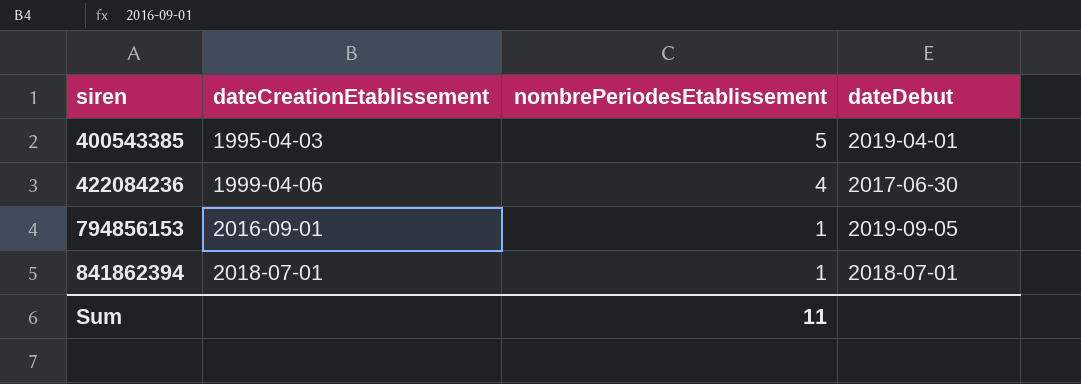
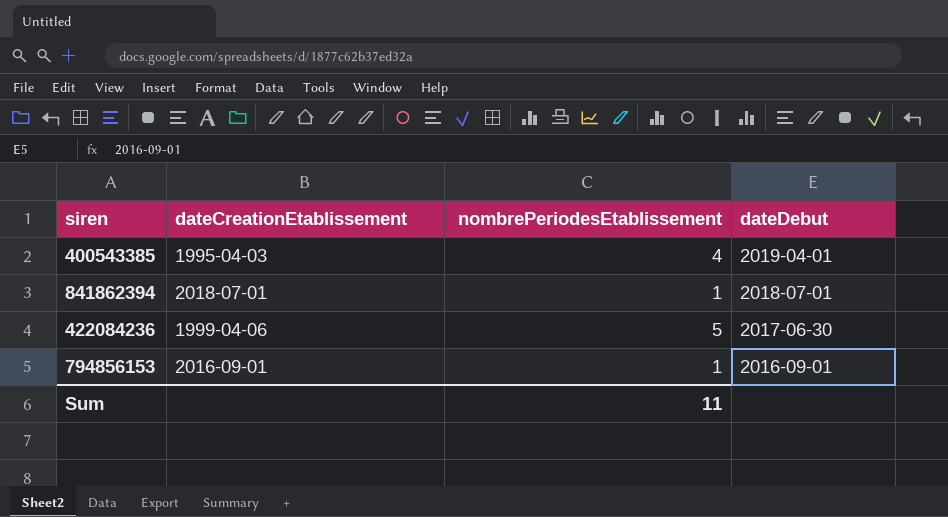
row order: siren ascending -> dateDebut descending
400543385 | nombrePeriodesEtablissement: 5 -> 4
422084236 | nombrePeriodesEtablissement: 4 -> 5
794856153 | dateDebut: 2019-09-05 -> 2016-09-01

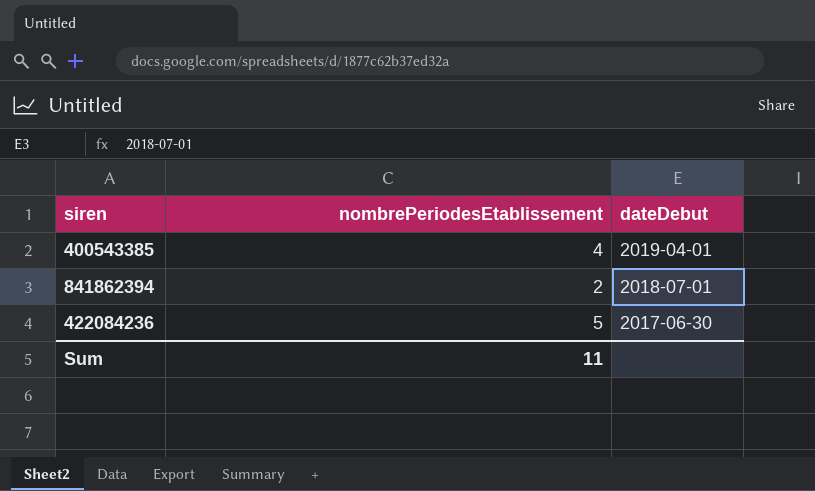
column dateCreationEtablissement | position: 2 -> none
row 794856153: 2016-09-01 | 1 | 2016-09-01 -> none
841862394 | nombrePeriodesEtablissement: 1 -> 2

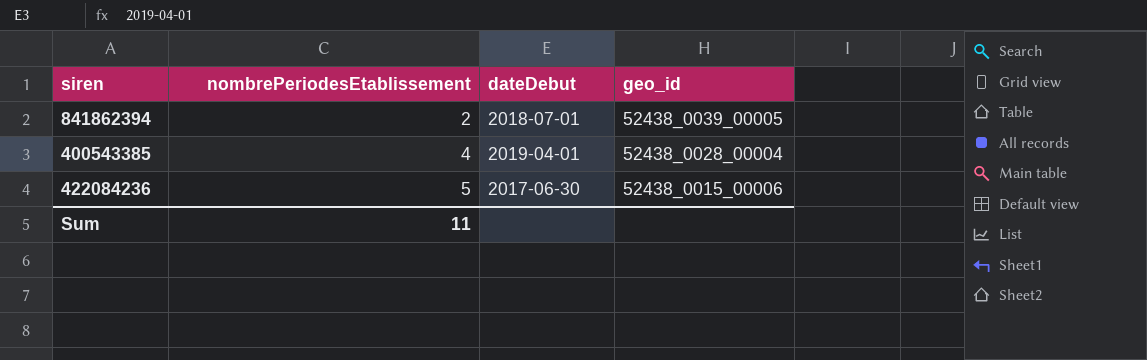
row order: dateDebut descending -> nombrePeriodesEtablissement ascending
column geo_id | position: none -> 4

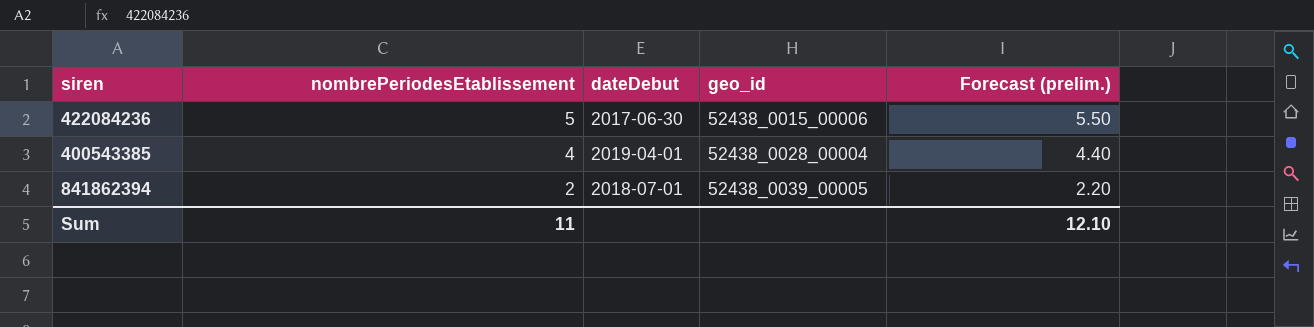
row order: nombrePeriodesEtablissement ascending -> nombrePeriodesEtablissement descending
column Forecast (prelim.) | formula: none -> [nombrePeriodesEtablissement] * 1.1

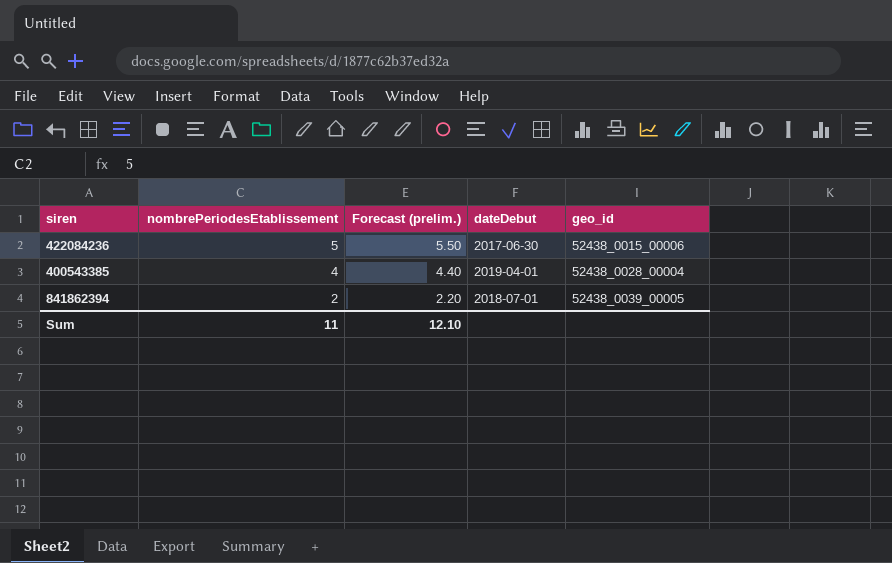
column Forecast (prelim.) | position: 5 -> 3

